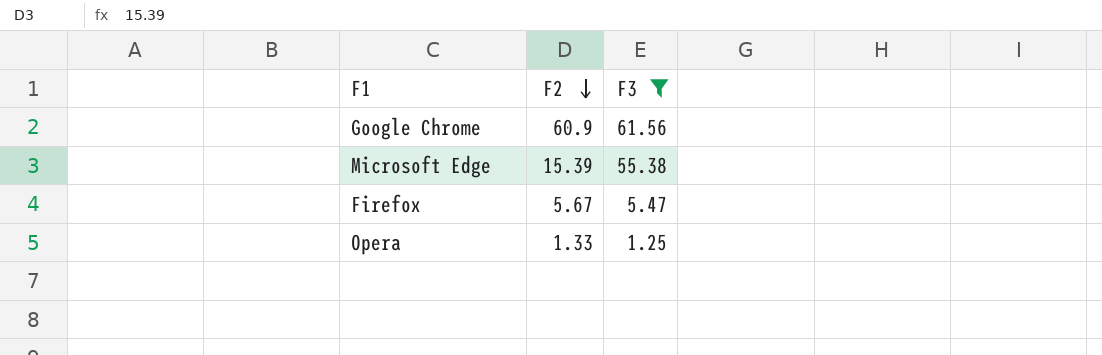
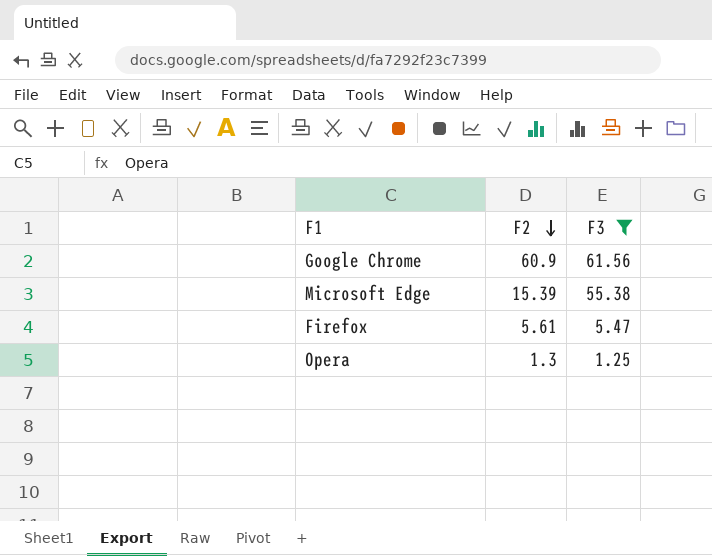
Firefox | F2: 5.67 -> 5.61
Opera | F2: 1.33 -> 1.3

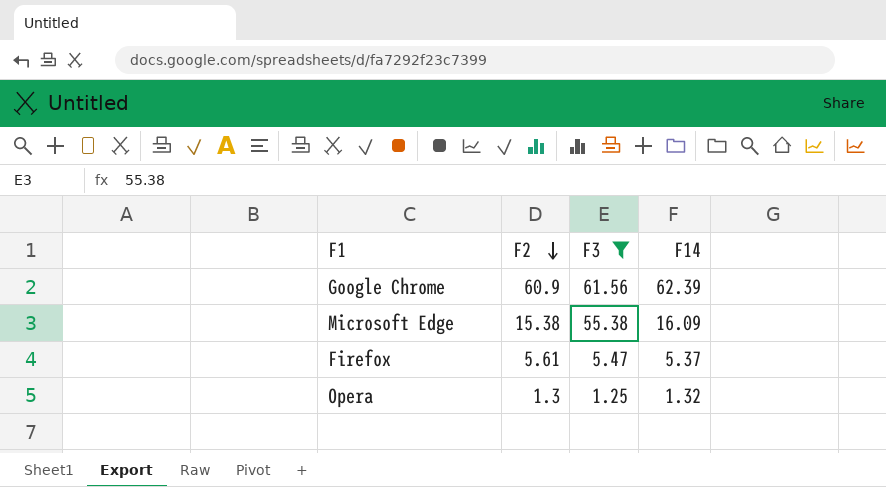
column F14 | position: none -> 4
Microsoft Edge | F2: 15.39 -> 15.38

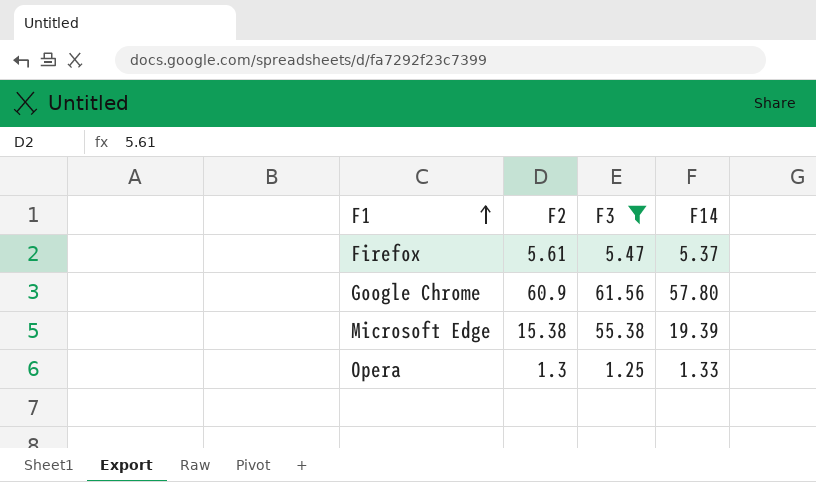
row order: F2 descending -> F1 ascending
Google Chrome | F14: 62.39 -> 57.80
Microsoft Edge | F14: 16.09 -> 19.39
Opera | F14: 1.32 -> 1.33

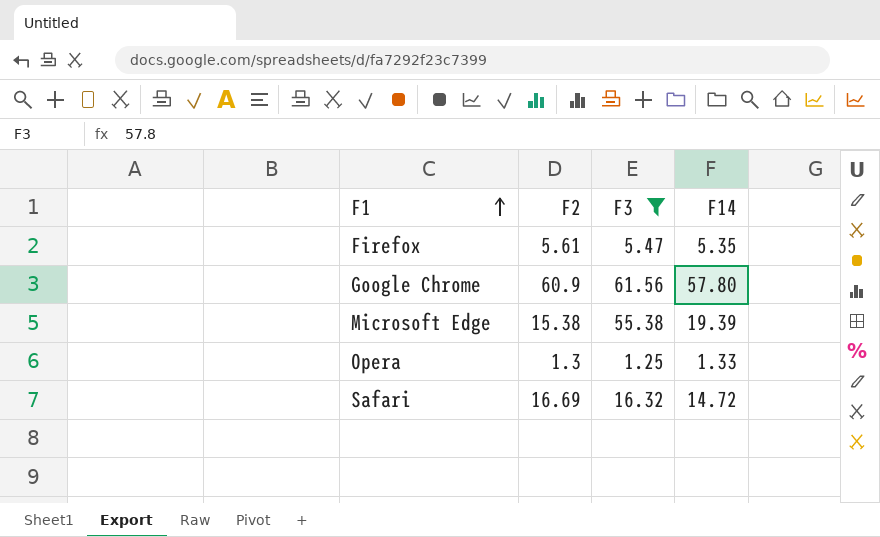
Firefox | F14: 5.37 -> 5.35
row Safari: none -> 16.69 | 16.32 | 14.72

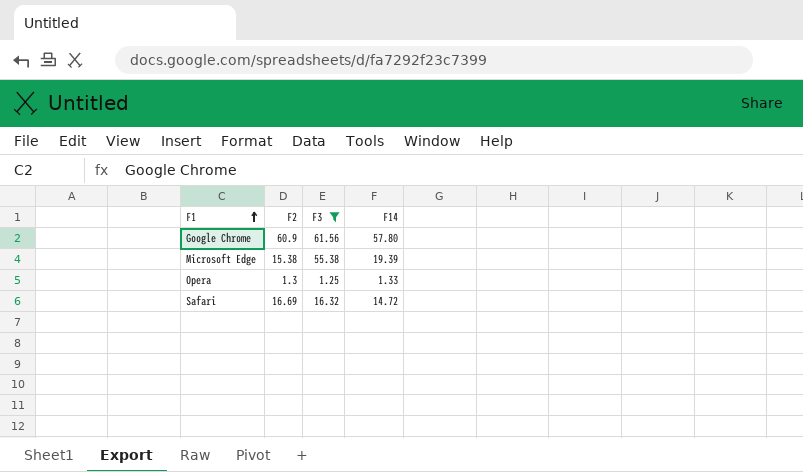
row Firefox: 5.61 | 5.47 | 5.35 -> none

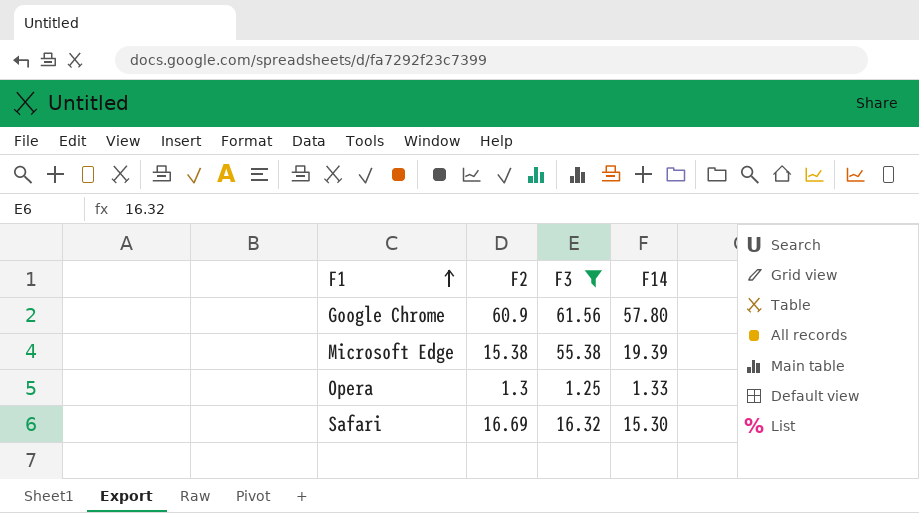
Safari | F14: 14.72 -> 15.30

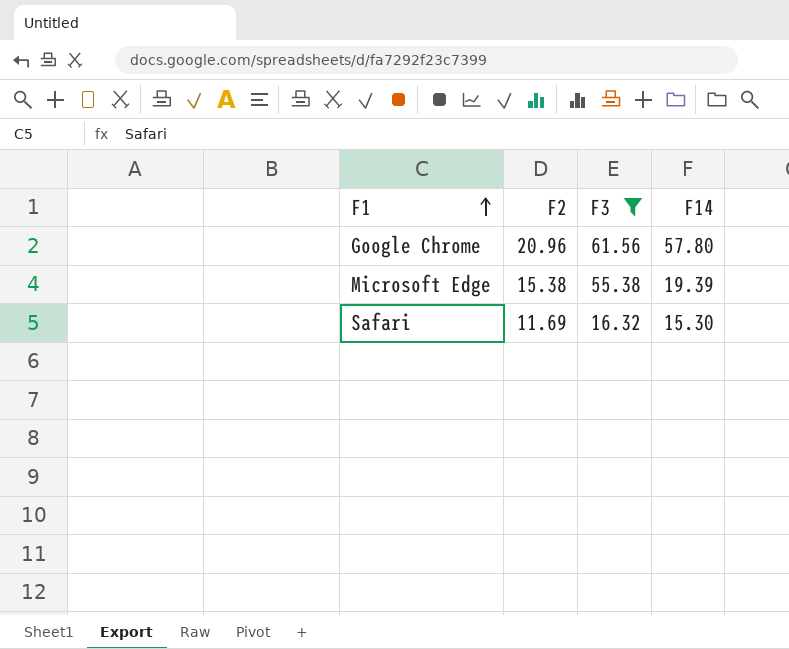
row Opera: 1.3 | 1.25 | 1.33 -> none
Google Chrome | F2: 60.9 -> 20.96
Safari | F2: 16.69 -> 11.69

